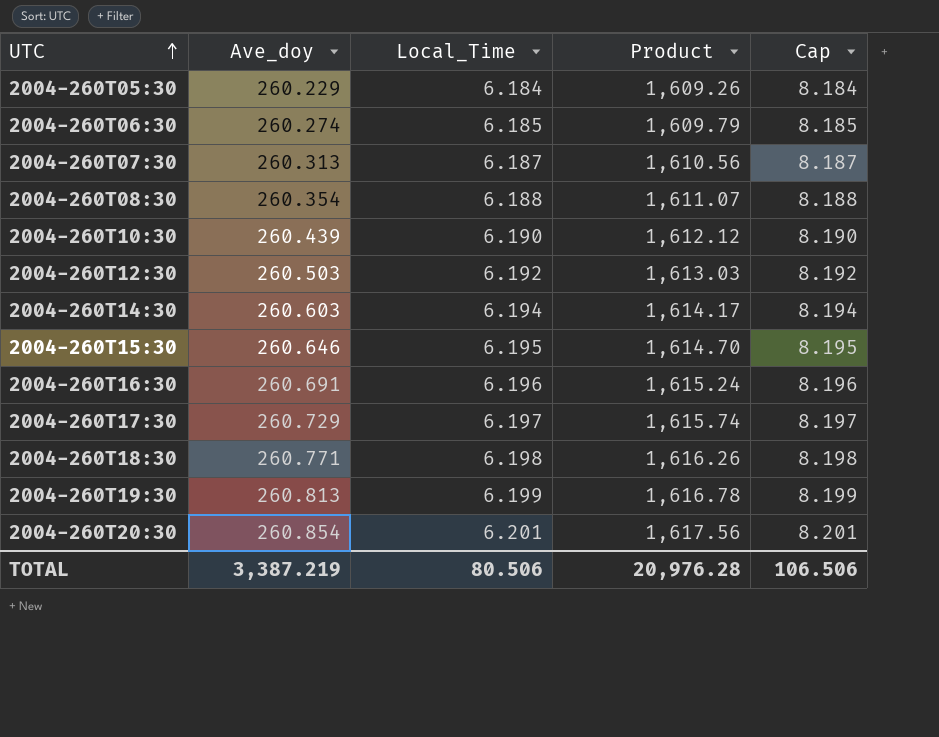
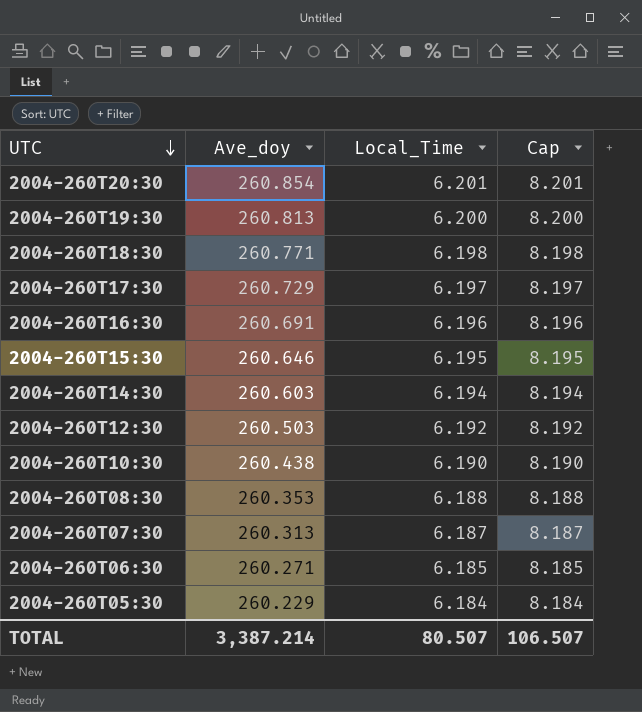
row order: UTC ascending -> UTC descending
column Product | formula: [Ave_doy] * [Local_Time] -> none
2004-260T19:30 | Local_Time: 6.199 -> 6.200
2004-260T19:30 | Cap: 8.199 -> 8.200
2004-260T10:30 | Ave_doy: 260.439 -> 260.438
2004-260T08:30 | Ave_doy: 260.354 -> 260.353
2004-260T06:30 | Ave_doy: 260.274 -> 260.271
TOTAL | Ave_doy: 3,387.219 -> 3,387.214
TOTAL | Local_Time: 80.506 -> 80.507
TOTAL | Cap: 106.506 -> 106.507

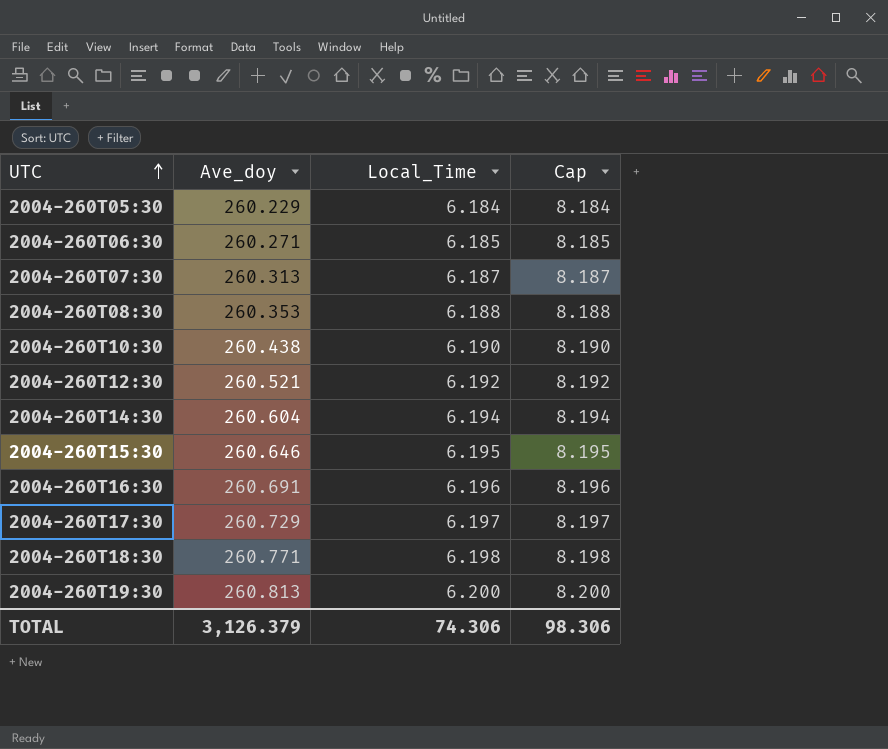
row order: UTC descending -> UTC ascending
row 2004-260T20:30: 260.854 | 6.201 | 8.201 -> none
2004-260T12:30 | Ave_doy: 260.503 -> 260.521
2004-260T14:30 | Ave_doy: 260.603 -> 260.604
TOTAL | Ave_doy: 3,387.214 -> 3,126.379
TOTAL | Local_Time: 80.507 -> 74.306
TOTAL | Cap: 106.507 -> 98.306

